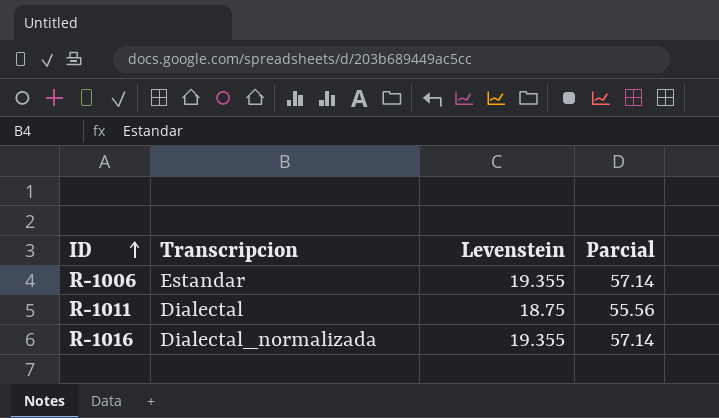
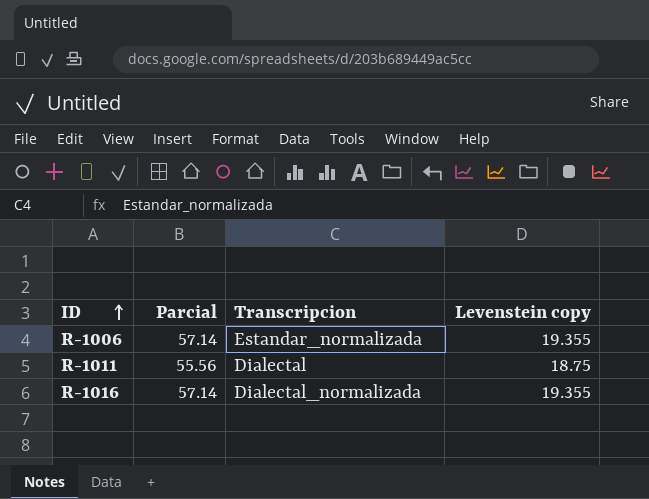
column Parcial | position: 4 -> 2
column name: Levenstein -> Levenstein copy
R-1006 | Transcripcion: Estandar -> Estandar_normalizada

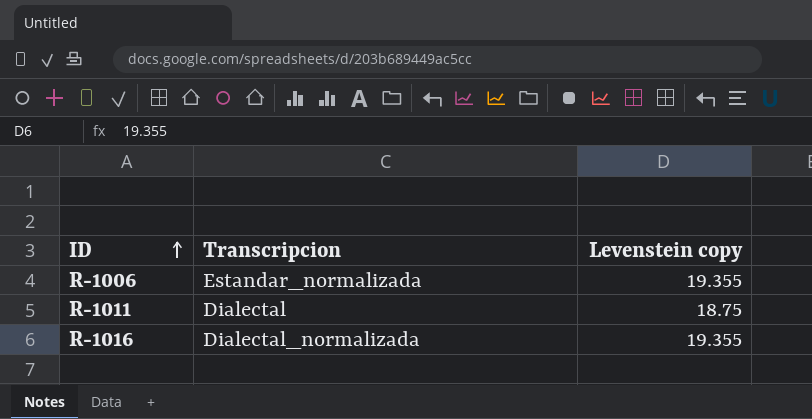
column Parcial | position: 2 -> none

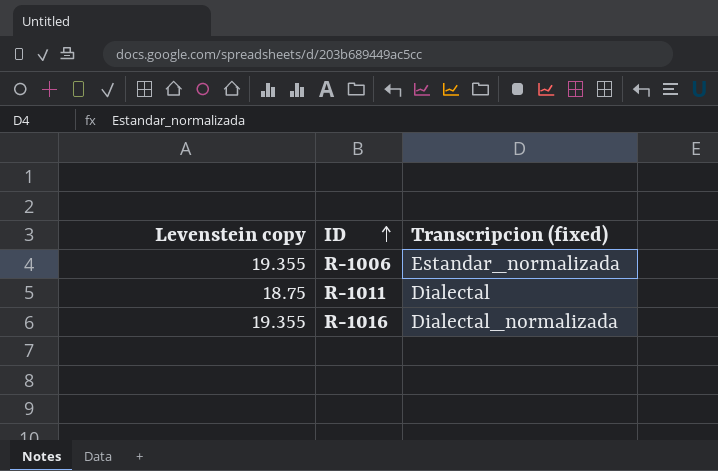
column Levenstein copy | position: 3 -> 1
column name: Transcripcion -> Transcripcion (fixed)

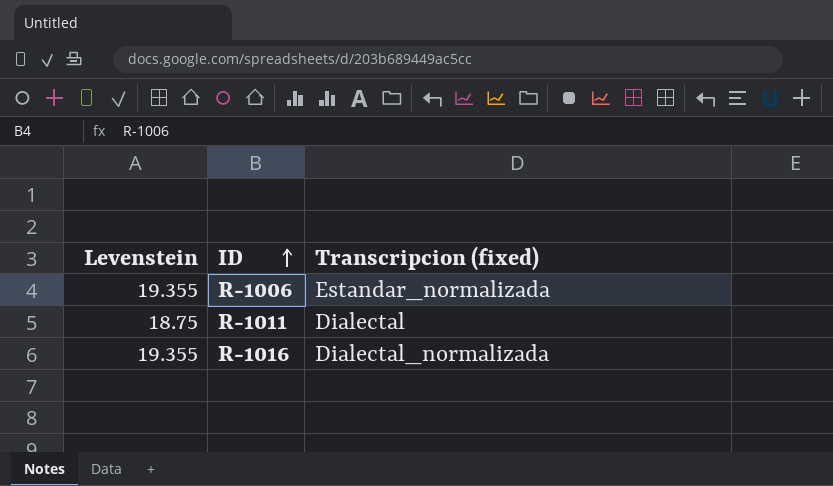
column name: Levenstein copy -> Levenstein

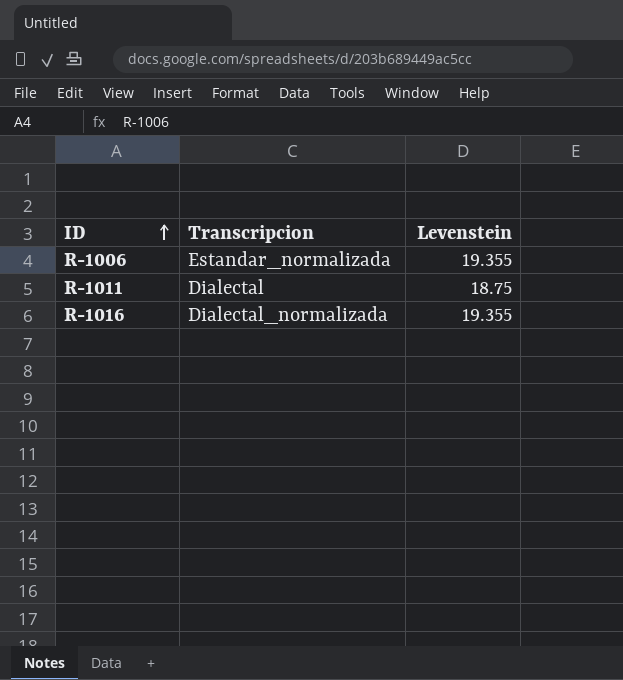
column name: Transcripcion (fixed) -> Transcripcion
column Levenstein | position: 1 -> 3

